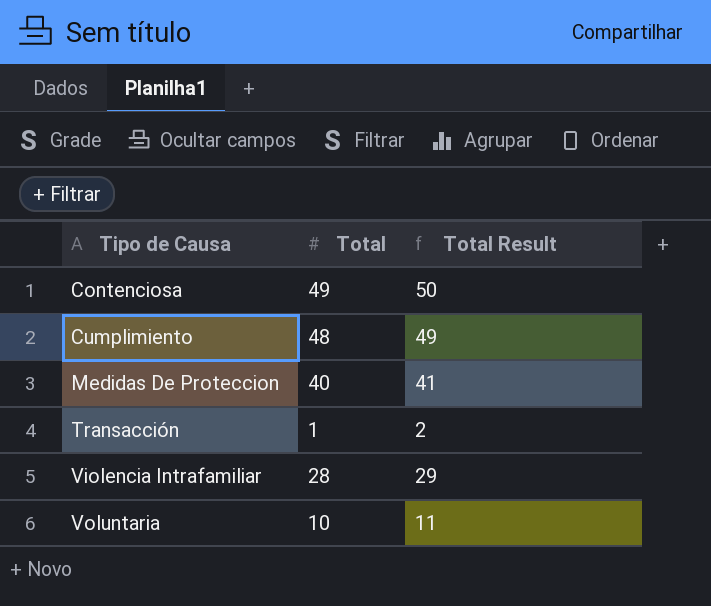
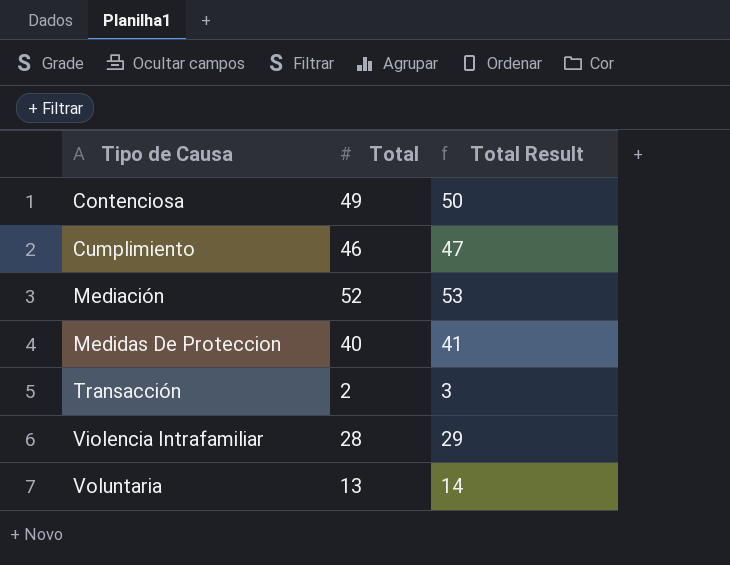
Cumplimiento | Total: 48 -> 46
Cumplimiento | Total Result: 49 -> 47
row Mediación: none -> 52 | 53
Transacción | Total: 1 -> 2
Transacción | Total Result: 2 -> 3
Voluntaria | Total: 10 -> 13
Voluntaria | Total Result: 11 -> 14

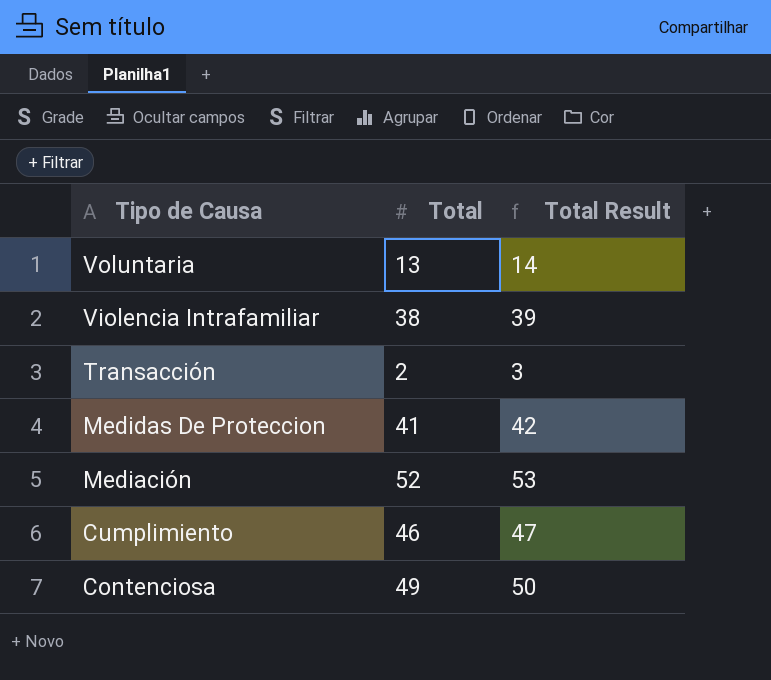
row order: Tipo de Causa ascending -> Tipo de Causa descending
Violencia Intrafamiliar | Total: 28 -> 38
Violencia Intrafamiliar | Total Result: 29 -> 39
Medidas De Proteccion | Total: 40 -> 41
Medidas De Proteccion | Total Result: 41 -> 42

